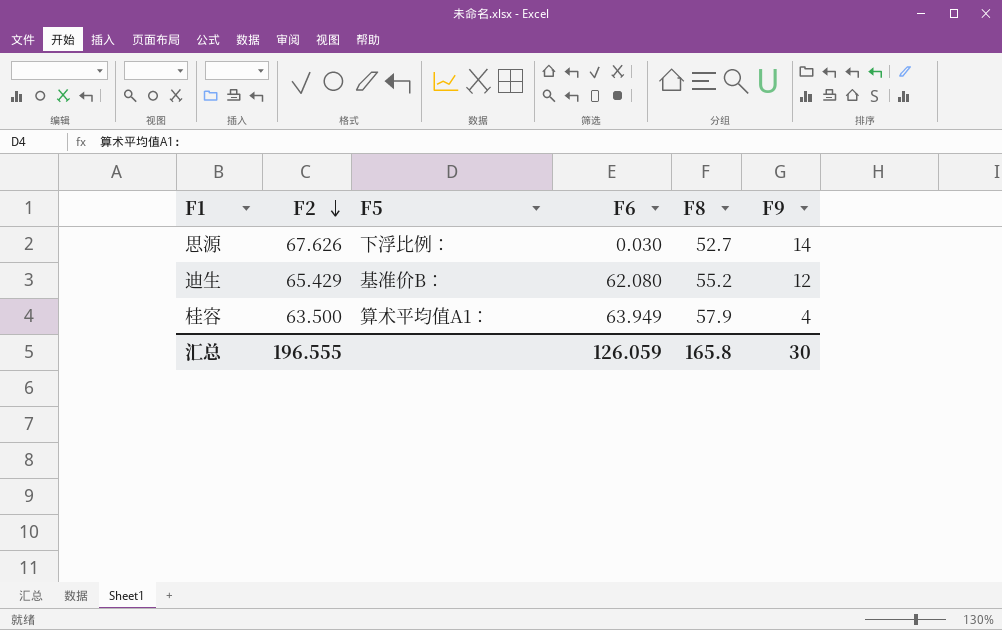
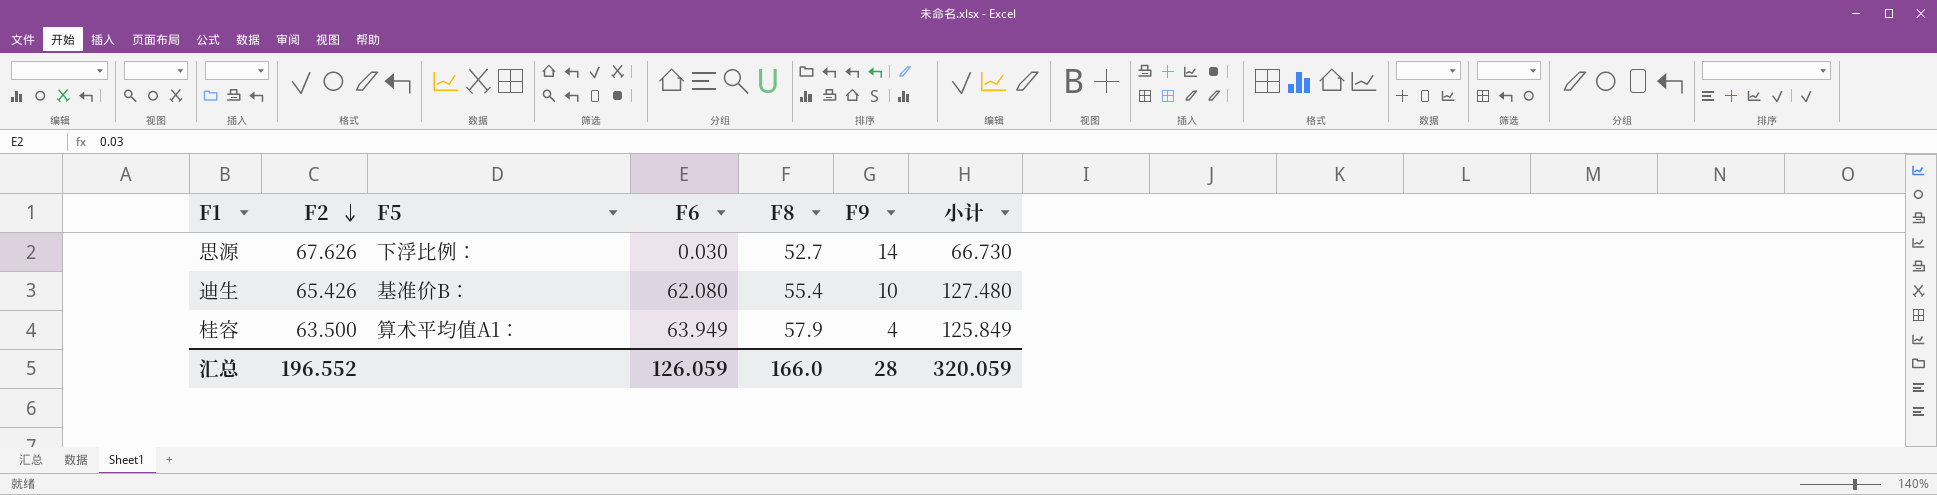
column 小计 | formula: none -> [F6] + [F8] + [F9]
迪生 | F2: 65.429 -> 65.426
迪生 | F8: 55.2 -> 55.4
迪生 | F9: 12 -> 10
汇总 | F2: 196.555 -> 196.552
汇总 | F8: 165.8 -> 166.0
汇总 | F9: 30 -> 28

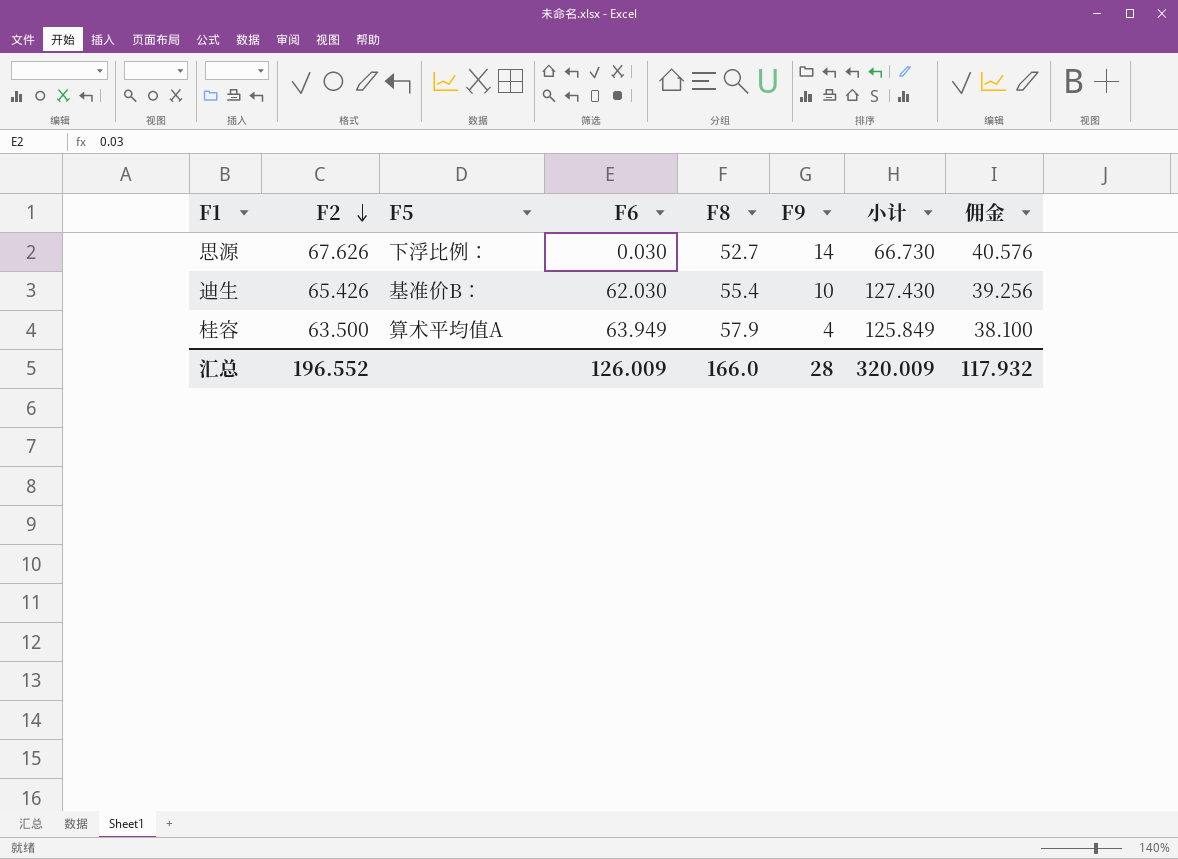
column 佣金 | formula: none -> [F2] * 0.6
迪生 | F6: 62.080 -> 62.030
迪生 | 小计: 127.480 -> 127.430
桂容 | F5: 算术平均值A1： -> 算术平均值A
汇总 | F6: 126.059 -> 126.009
汇总 | 小计: 320.059 -> 320.009

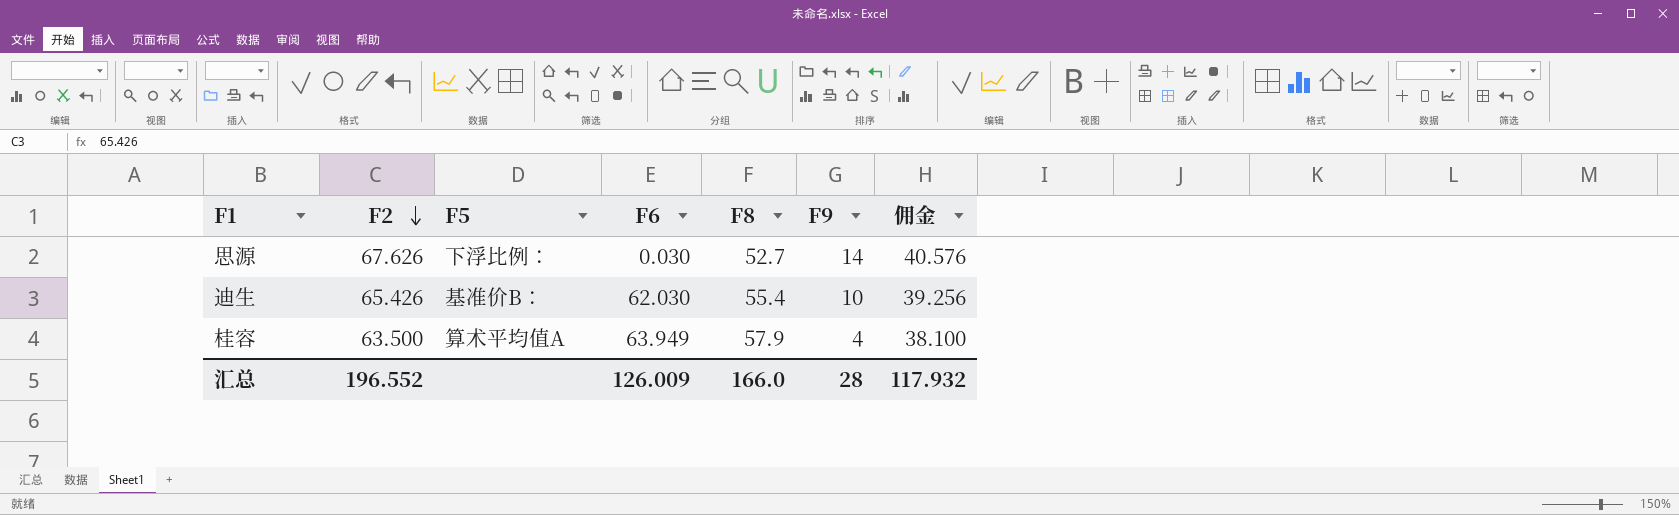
column 小计 | formula: [F6] + [F8] + [F9] -> none

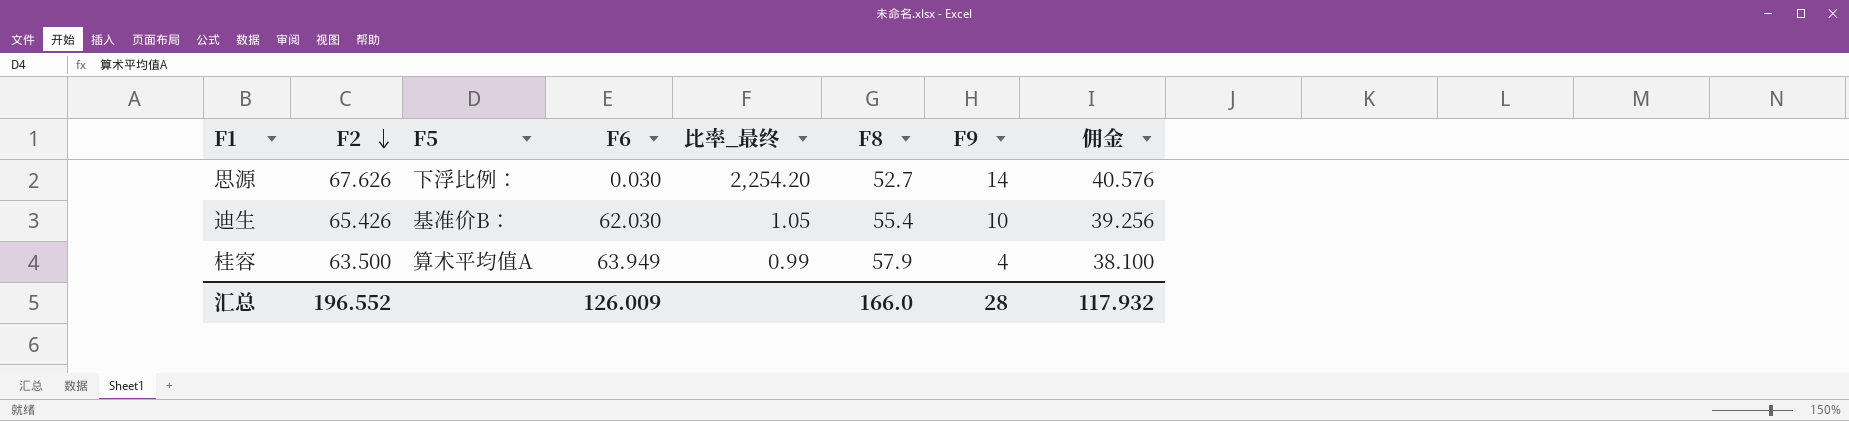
column 比率_最终 | formula: none -> [F2] / [F6]

